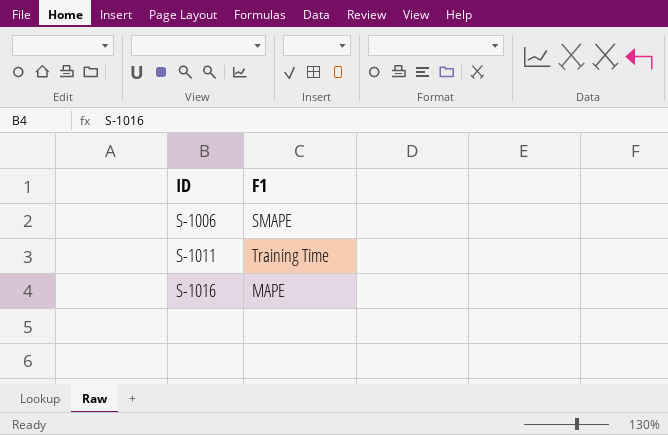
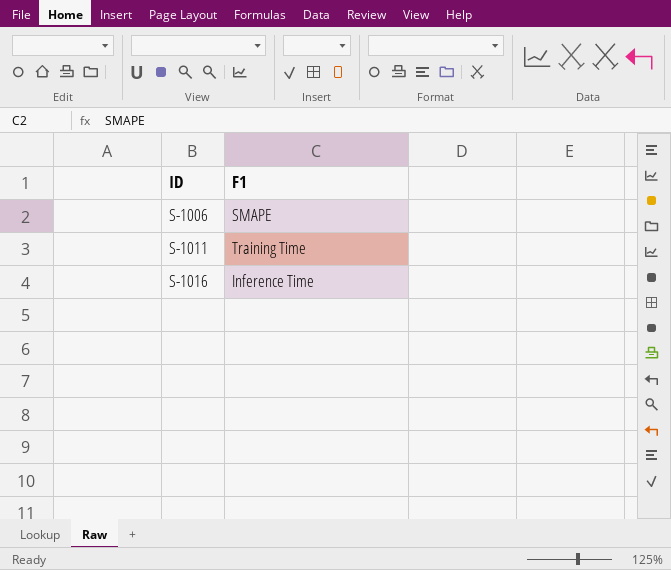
S-1016 | F1: MAPE -> Inference Time

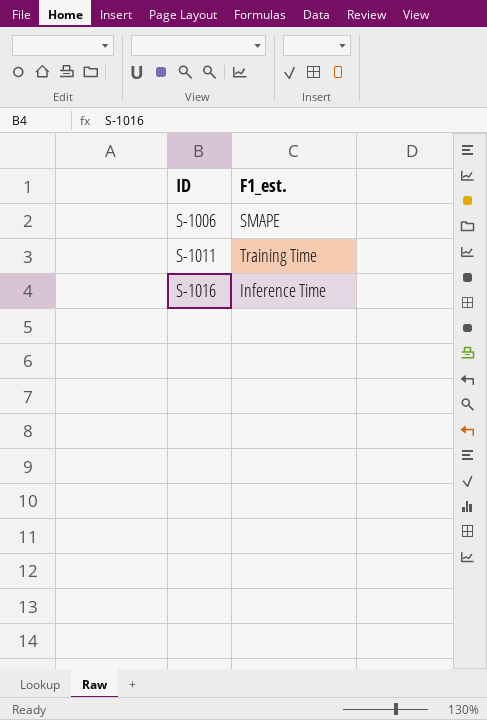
column name: F1 -> F1_est.

